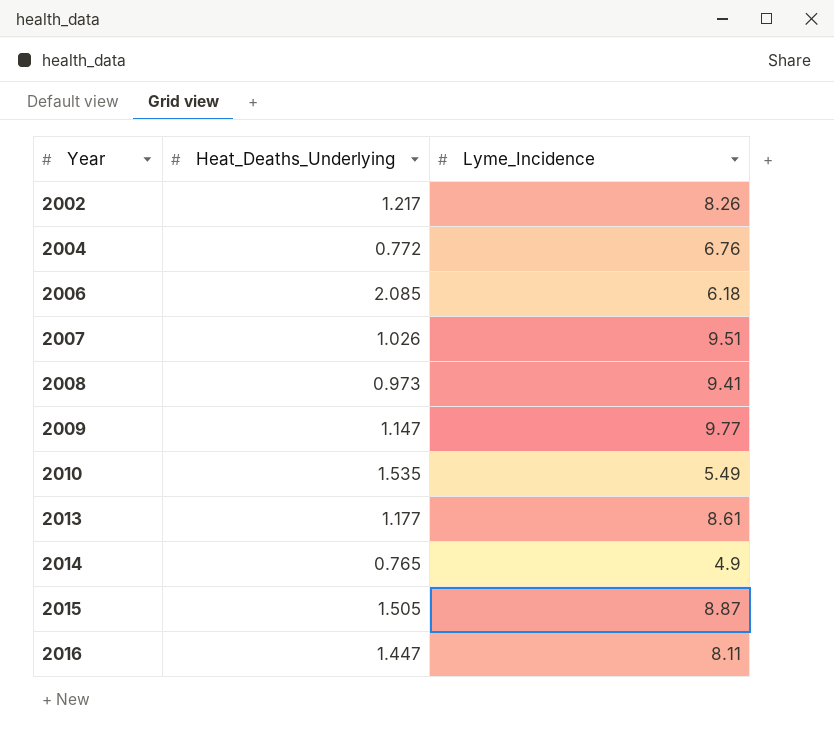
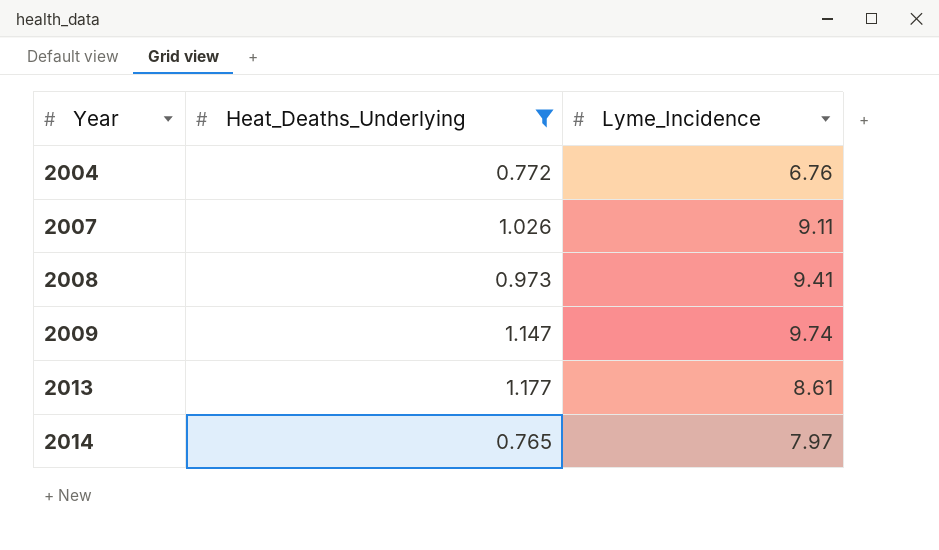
filter: none -> Heat_Deaths_Underlying <= 1.177
2007 | Lyme_Incidence: 9.51 -> 9.11
2009 | Lyme_Incidence: 9.77 -> 9.74
2014 | Lyme_Incidence: 4.9 -> 7.97

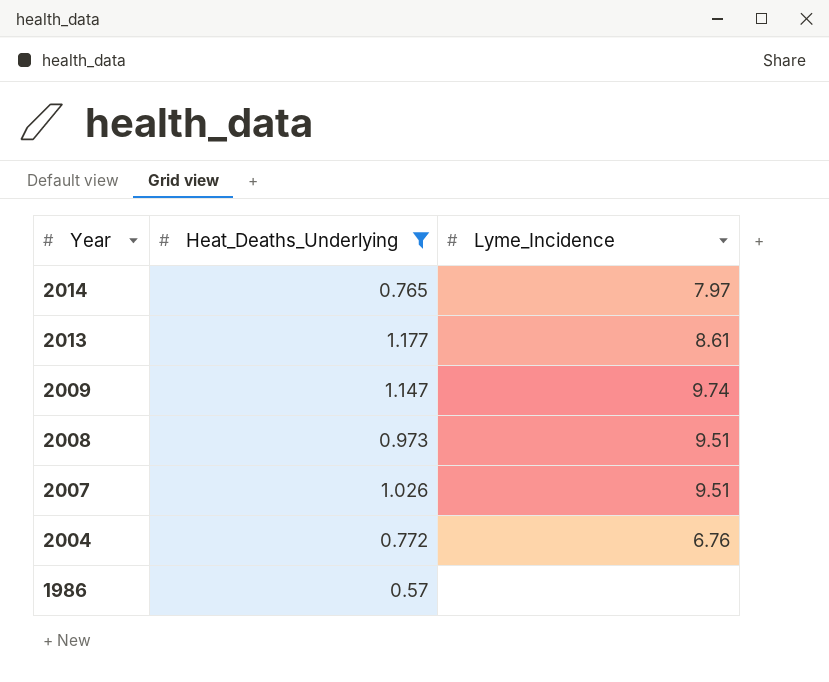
row order: Year ascending -> Year descending
2008 | Lyme_Incidence: 9.41 -> 9.51
2007 | Lyme_Incidence: 9.11 -> 9.51
row 1986: none -> 0.57 | none

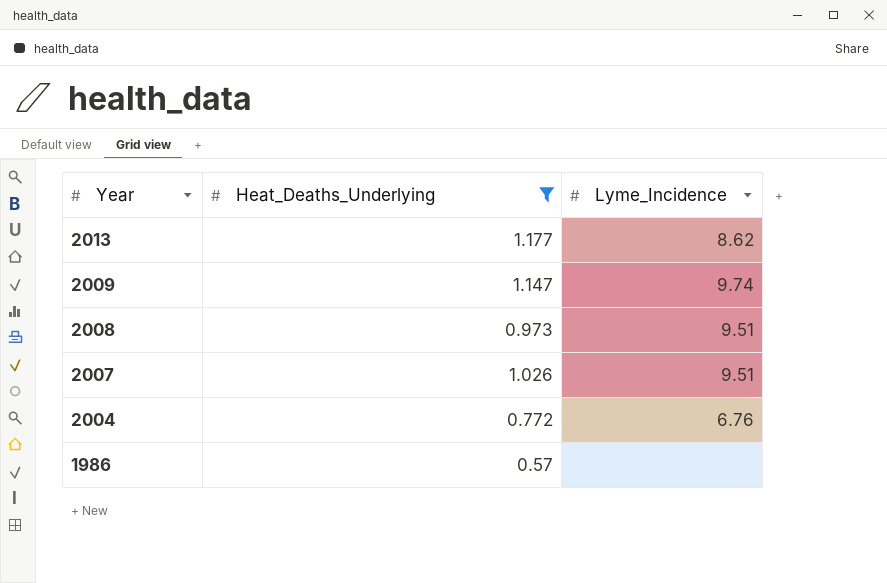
row 2014: 0.765 | 7.97 -> none
2013 | Lyme_Incidence: 8.61 -> 8.62

